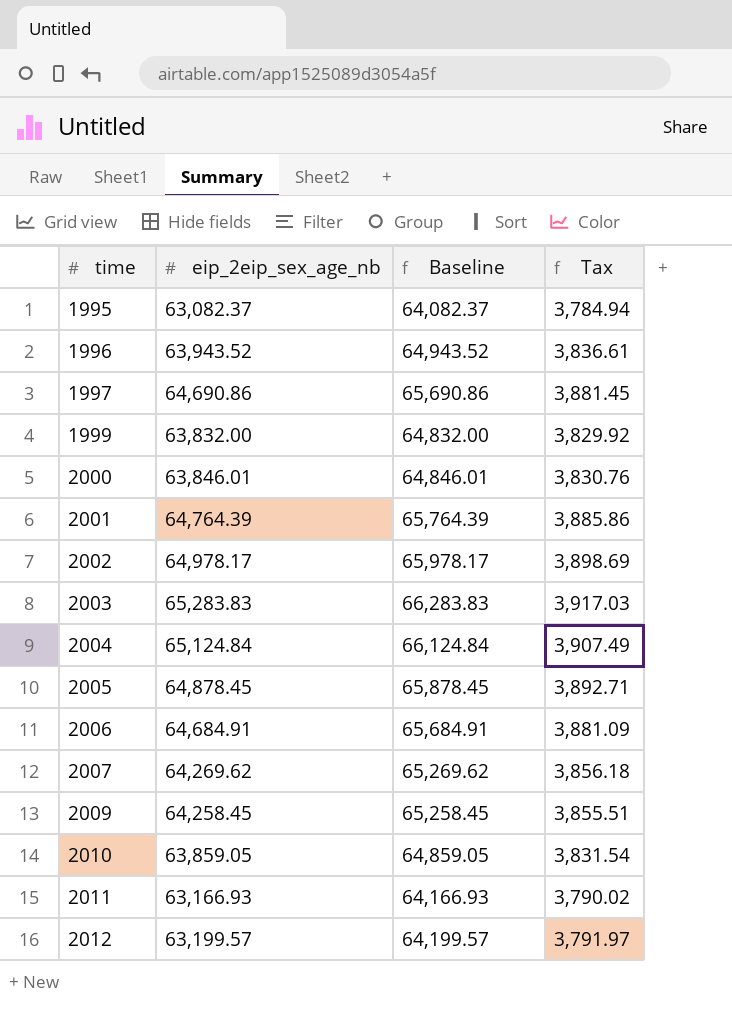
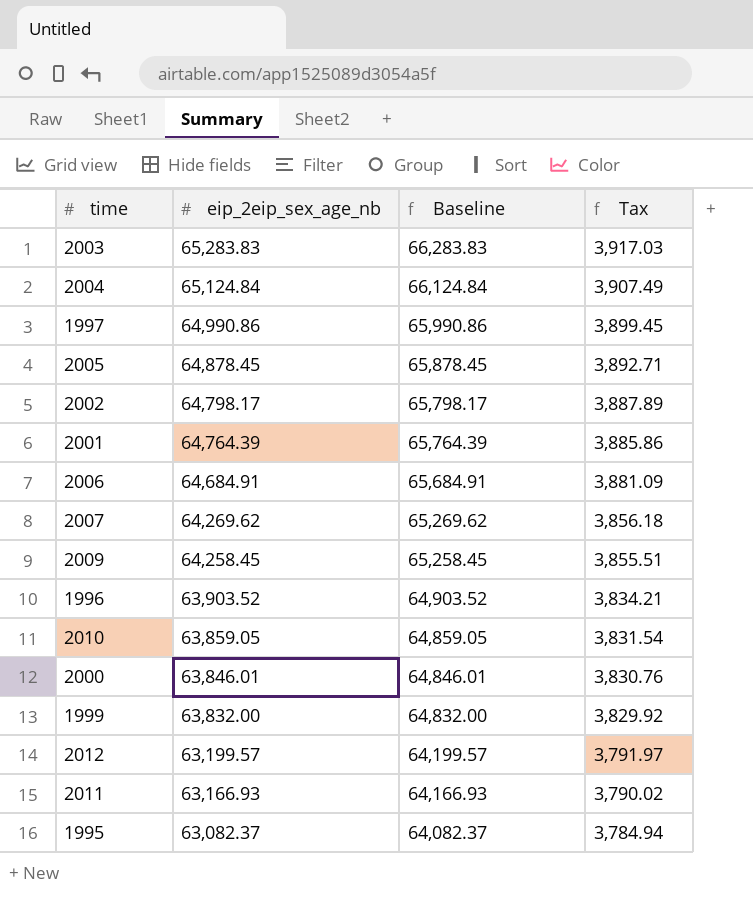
row order: time ascending -> eip_2eip_sex_age_nb descending
1997 | eip_2eip_sex_age_nb: 64,690.86 -> 64,990.86
1997 | Baseline: 65,690.86 -> 65,990.86
1997 | Tax: 3,881.45 -> 3,899.45
2002 | eip_2eip_sex_age_nb: 64,978.17 -> 64,798.17
2002 | Baseline: 65,978.17 -> 65,798.17
2002 | Tax: 3,898.69 -> 3,887.89
1996 | eip_2eip_sex_age_nb: 63,943.52 -> 63,903.52
1996 | Baseline: 64,943.52 -> 64,903.52
1996 | Tax: 3,836.61 -> 3,834.21

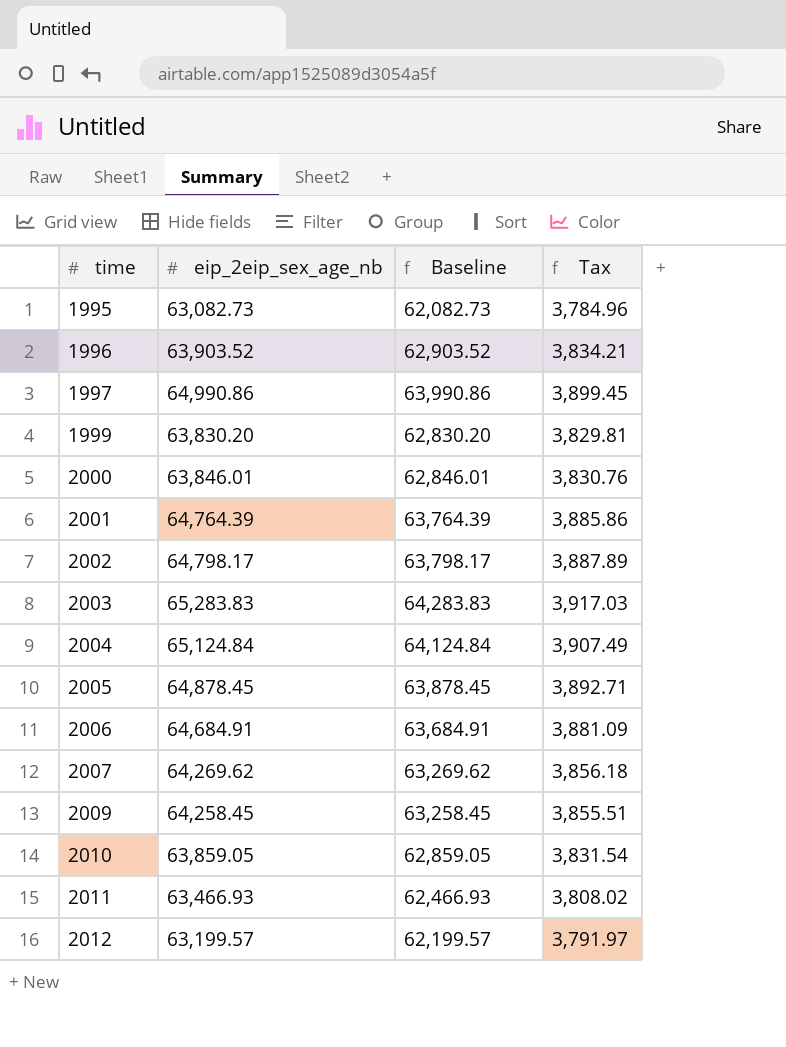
row order: eip_2eip_sex_age_nb descending -> time ascending
column Baseline | formula: [eip_2eip_sex_age_nb] + 1000 -> [eip_2eip_sex_age_nb] - 1000
1995 | eip_2eip_sex_age_nb: 63,082.37 -> 63,082.73
1995 | Tax: 3,784.94 -> 3,784.96
1999 | eip_2eip_sex_age_nb: 63,832.00 -> 63,830.20
1999 | Tax: 3,829.92 -> 3,829.81
2011 | eip_2eip_sex_age_nb: 63,166.93 -> 63,466.93
2011 | Tax: 3,790.02 -> 3,808.02

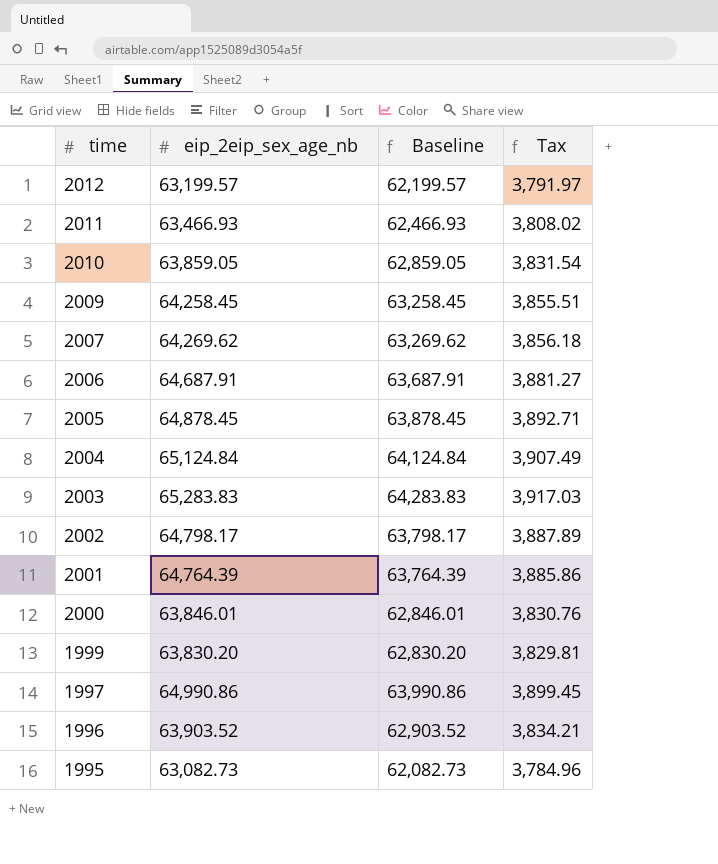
row order: time ascending -> time descending
2006 | eip_2eip_sex_age_nb: 64,684.91 -> 64,687.91
2006 | Baseline: 63,684.91 -> 63,687.91
2006 | Tax: 3,881.09 -> 3,881.27

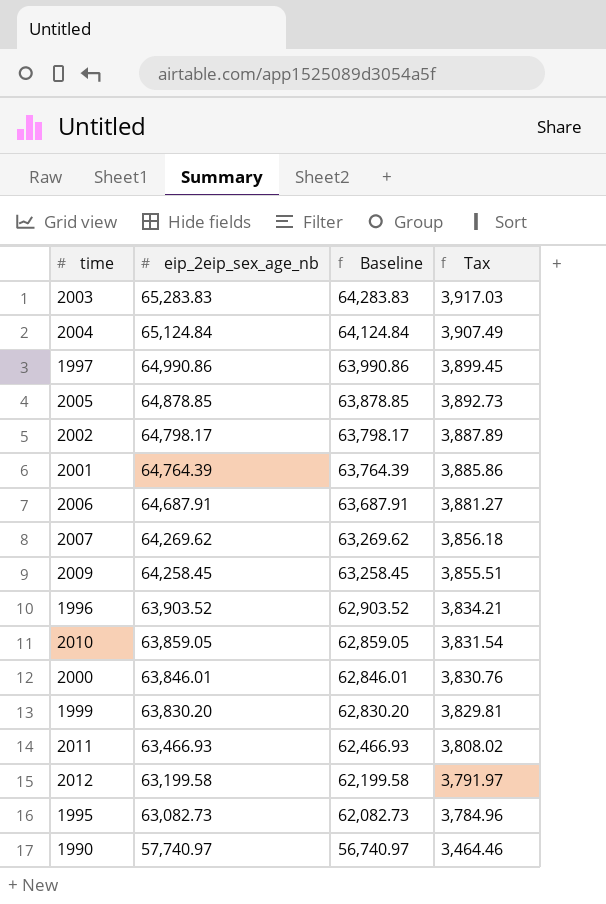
row order: time descending -> eip_2eip_sex_age_nb descending
2005 | eip_2eip_sex_age_nb: 64,878.45 -> 64,878.85
2005 | Baseline: 63,878.45 -> 63,878.85
2005 | Tax: 3,892.71 -> 3,892.73
2012 | eip_2eip_sex_age_nb: 63,199.57 -> 63,199.58
2012 | Baseline: 62,199.57 -> 62,199.58
row 1990: none -> 57,740.97 | 56,740.97 | 3,464.46

